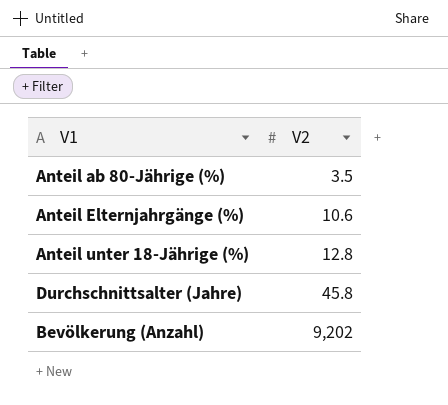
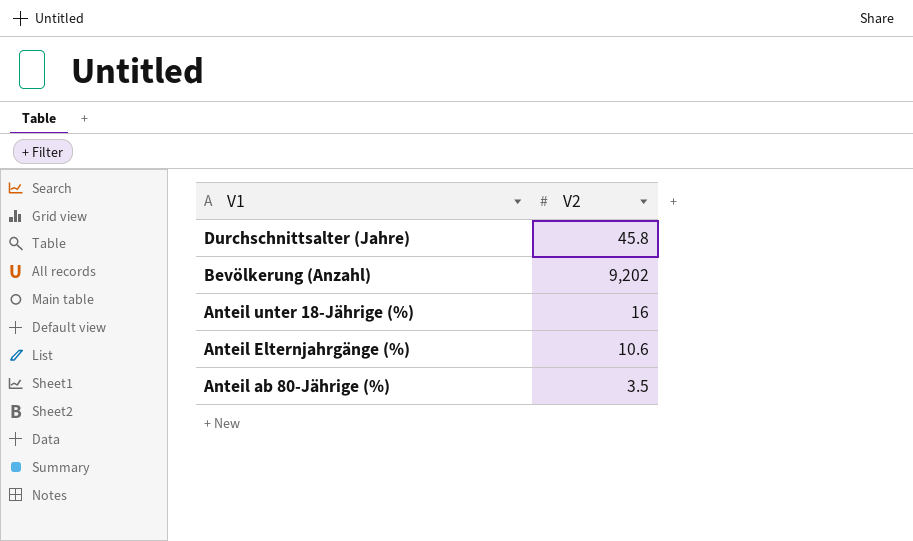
row order: V2 ascending -> V1 descending
Anteil unter 18-Jährige (%) | V2: 12.8 -> 16

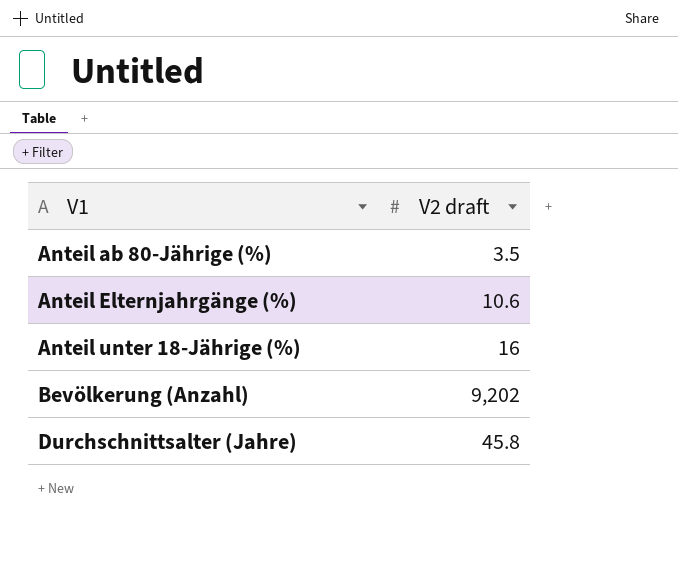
row order: V1 descending -> V1 ascending
column name: V2 -> V2 draft

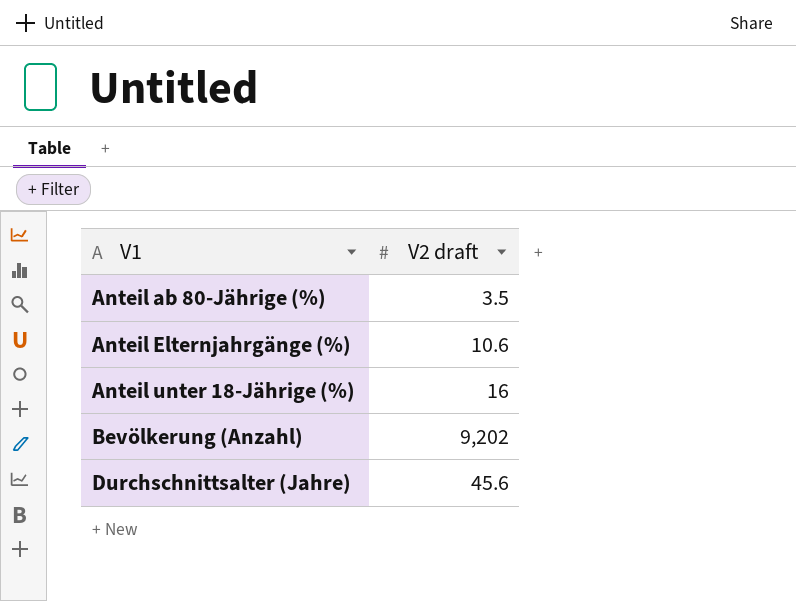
Durchschnittsalter (Jahre) | V2 draft: 45.8 -> 45.6

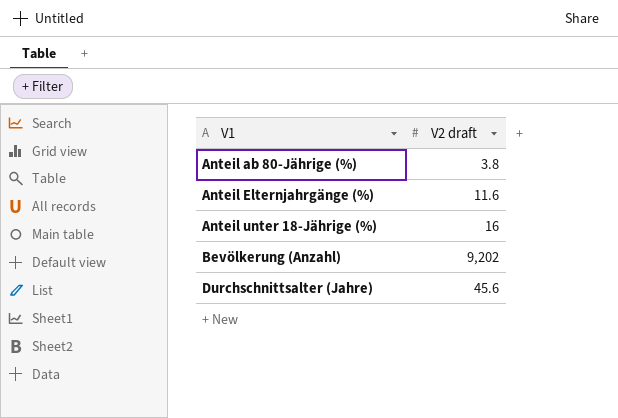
Anteil ab 80-Jährige (%) | V2 draft: 3.5 -> 3.8
Anteil Elternjahrgänge (%) | V2 draft: 10.6 -> 11.6

